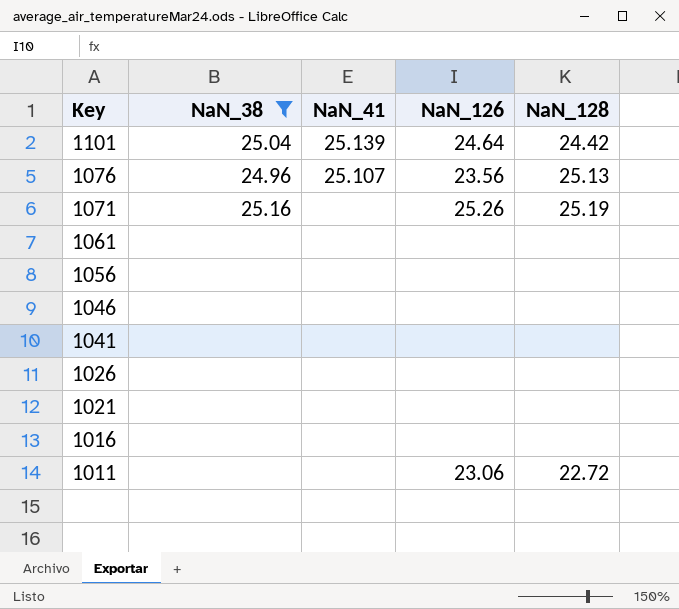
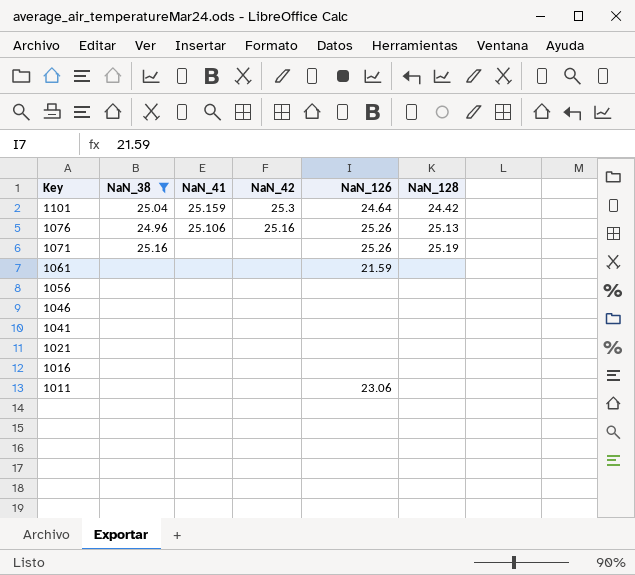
column NaN_42 | position: none -> 4
row 1026: none | none | none | none -> none
1101 | NaN_41: 25.139 -> 25.159
1076 | NaN_41: 25.107 -> 25.106
1076 | NaN_126: 23.56 -> 25.26
1061 | NaN_126: none -> 21.59
1011 | NaN_128: 22.72 -> none

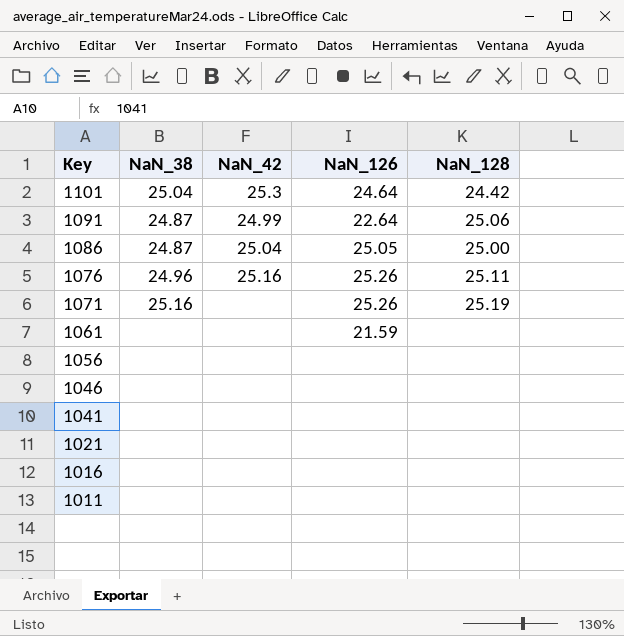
filter: NaN_38 != 24.87 -> none
column NaN_41 | position: 3 -> none
1076 | NaN_128: 25.13 -> 25.11
1011 | NaN_126: 23.06 -> none

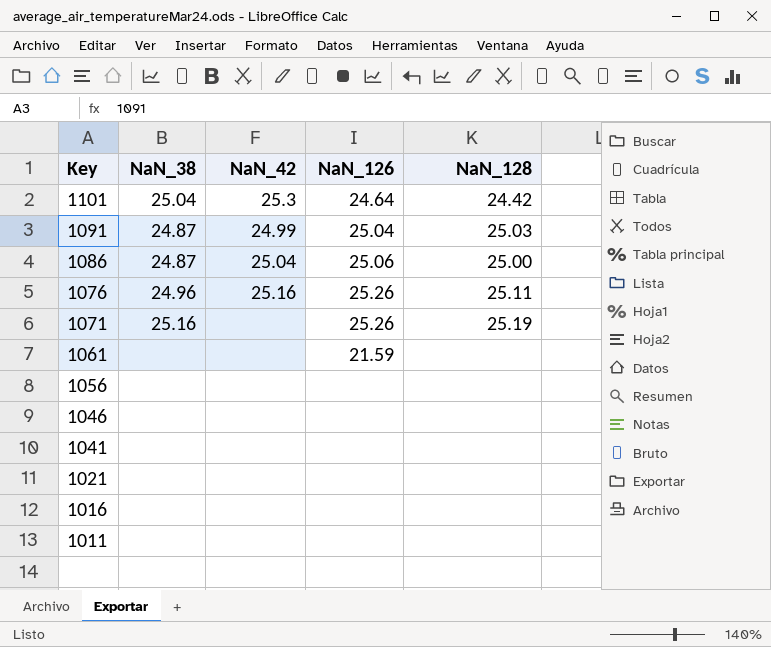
1091 | NaN_126: 22.64 -> 25.04
1091 | NaN_128: 25.06 -> 25.03
1086 | NaN_126: 25.05 -> 25.06

